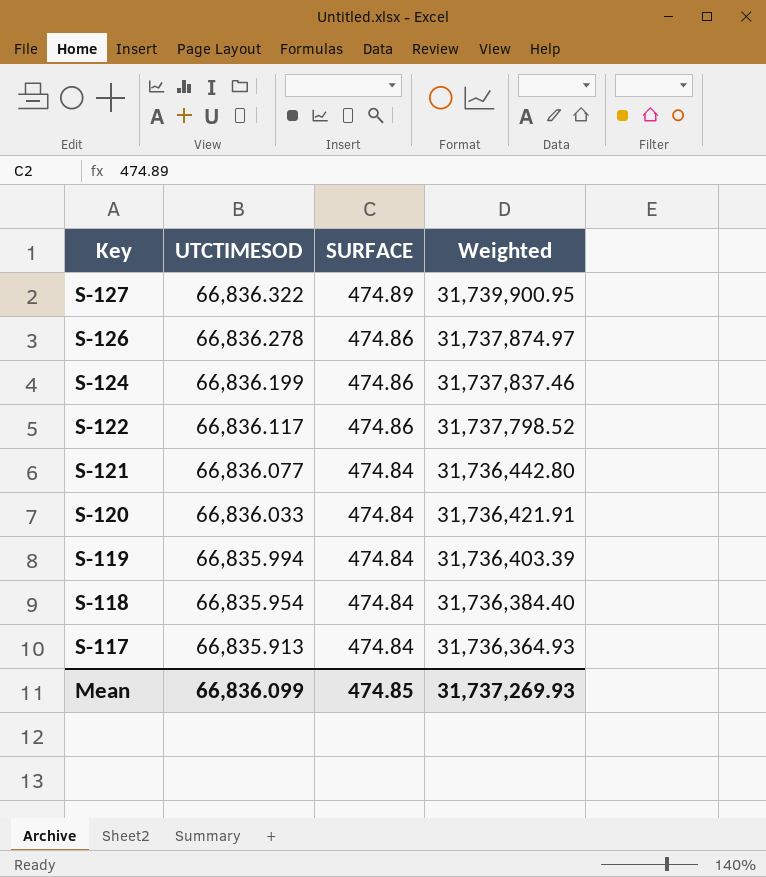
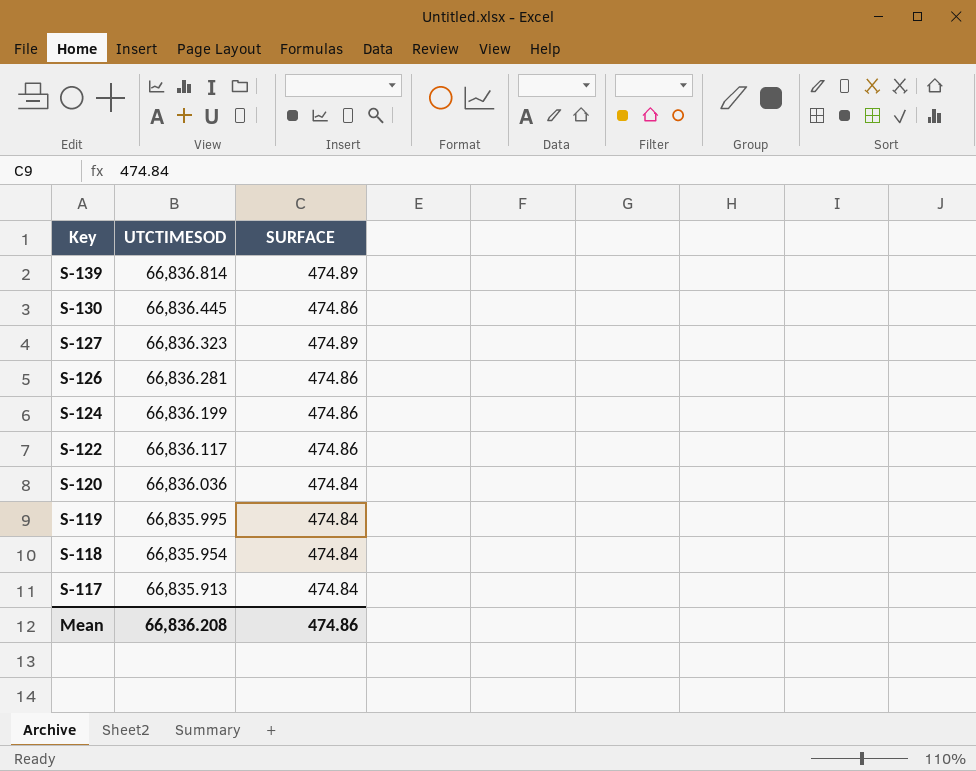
column Weighted | formula: [UTCTIMESOD] * [SURFACE] -> none
row S-121: 66,836.077 | 474.84 | 31,736,442.80 -> none
row S-139: none -> 66,836.814 | 474.89
row S-130: none -> 66,836.445 | 474.86
S-127 | UTCTIMESOD: 66,836.322 -> 66,836.323
S-126 | UTCTIMESOD: 66,836.278 -> 66,836.281
S-120 | UTCTIMESOD: 66,836.033 -> 66,836.036
S-119 | UTCTIMESOD: 66,835.994 -> 66,835.995
Mean | UTCTIMESOD: 66,836.099 -> 66,836.208
Mean | SURFACE: 474.85 -> 474.86

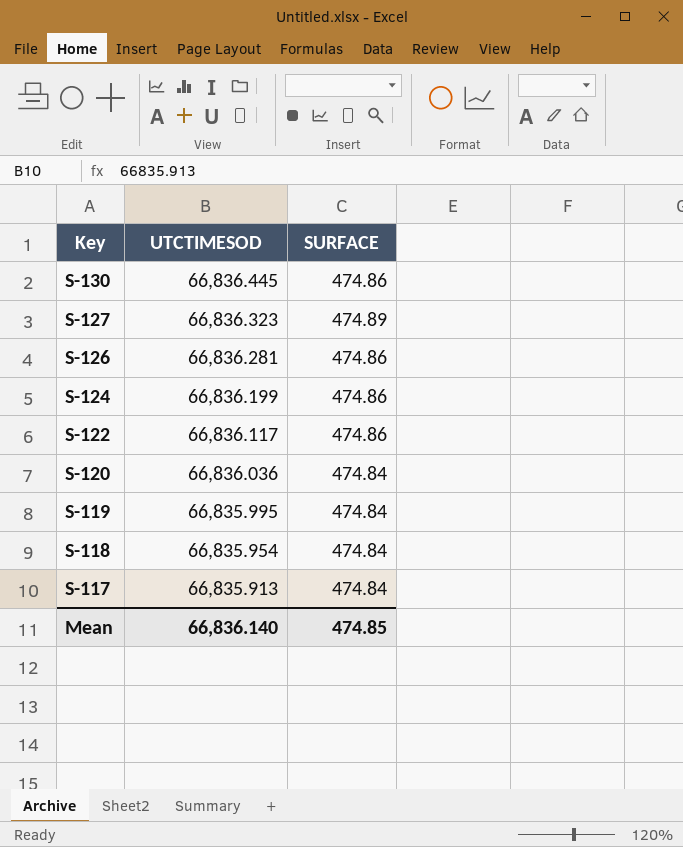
row S-139: 66,836.814 | 474.89 -> none
Mean | UTCTIMESOD: 66,836.208 -> 66,836.140
Mean | SURFACE: 474.86 -> 474.85

